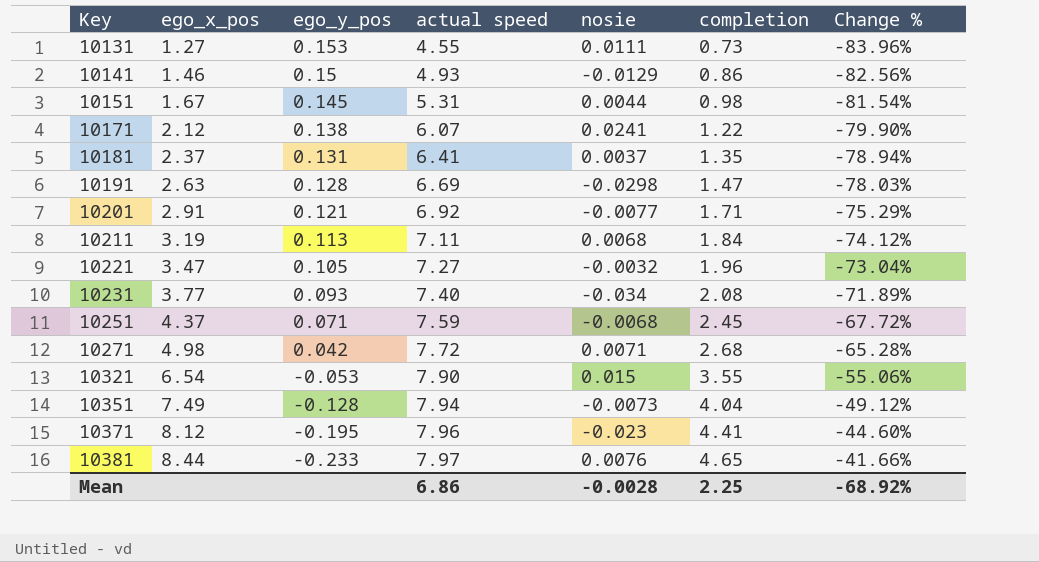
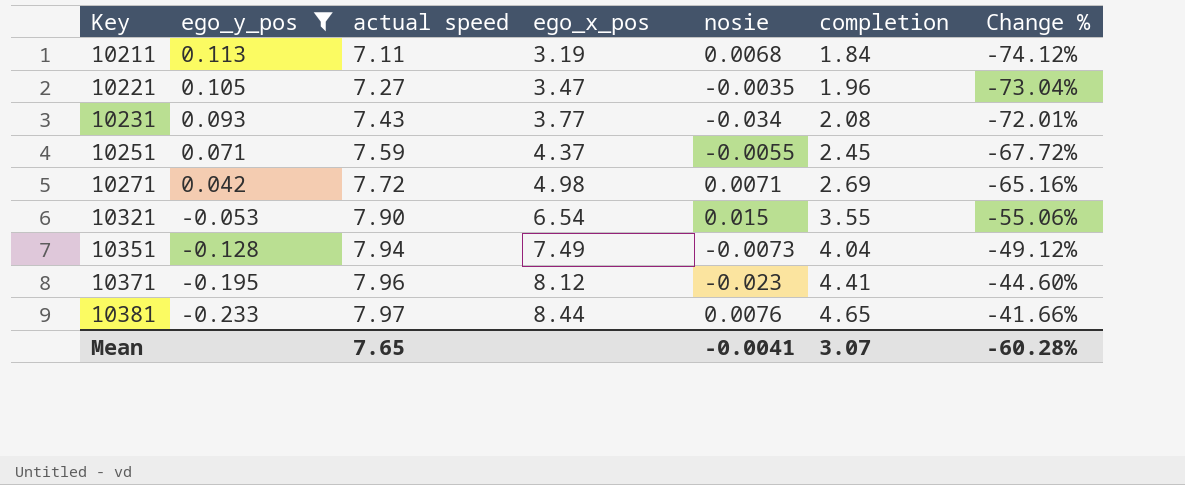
filter: none -> ego_y_pos <= 0.113
column ego_x_pos | position: 2 -> 4
10221 | nosie: -0.0032 -> -0.0035
10231 | actual speed: 7.40 -> 7.43
10231 | Change %: -71.89% -> -72.01%
10251 | nosie: -0.0068 -> -0.0055
10271 | completion: 2.68 -> 2.69
10271 | Change %: -65.28% -> -65.16%
Mean | actual speed: 6.86 -> 7.65
Mean | nosie: -0.0028 -> -0.0041
Mean | completion: 2.25 -> 3.07
Mean | Change %: -68.92% -> -60.28%

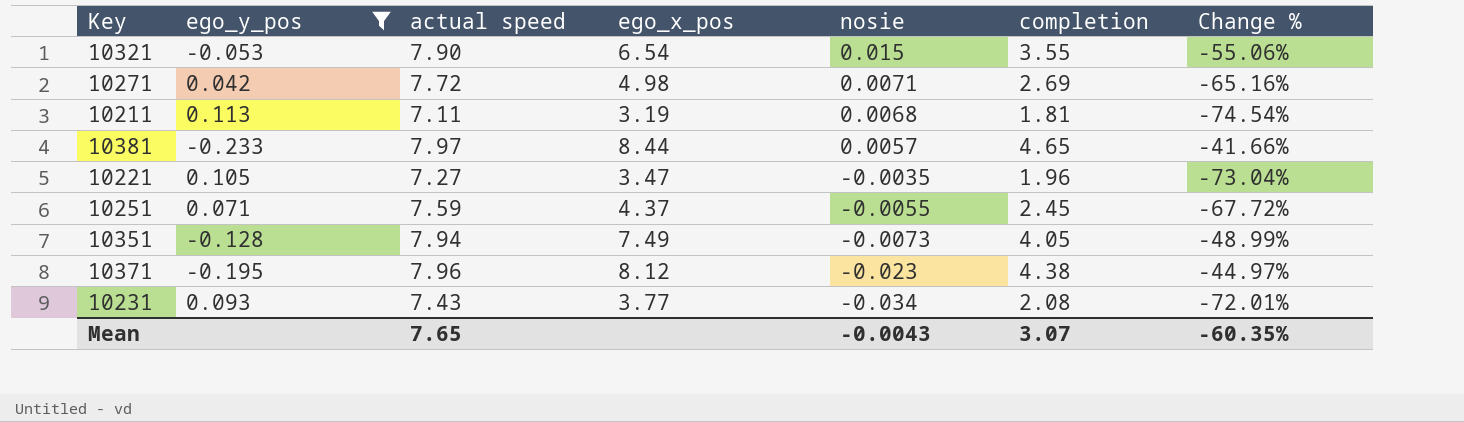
row order: Key ascending -> nosie descending
10211 | completion: 1.84 -> 1.81
10211 | Change %: -74.12% -> -74.54%
10381 | nosie: 0.0076 -> 0.0057
10351 | completion: 4.04 -> 4.05
10351 | Change %: -49.12% -> -48.99%
10371 | completion: 4.41 -> 4.38
10371 | Change %: -44.60% -> -44.97%
Mean | nosie: -0.0041 -> -0.0043
Mean | Change %: -60.28% -> -60.35%

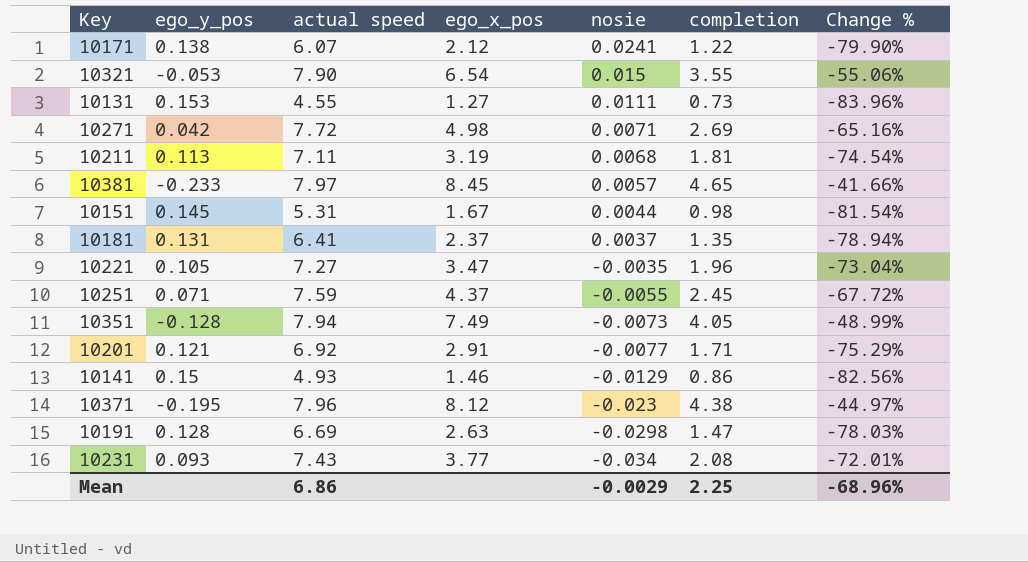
filter: ego_y_pos <= 0.113 -> none
10381 | ego_x_pos: 8.44 -> 8.45
Mean | actual speed: 7.65 -> 6.86
Mean | nosie: -0.0043 -> -0.0029
Mean | completion: 3.07 -> 2.25
Mean | Change %: -60.35% -> -68.96%

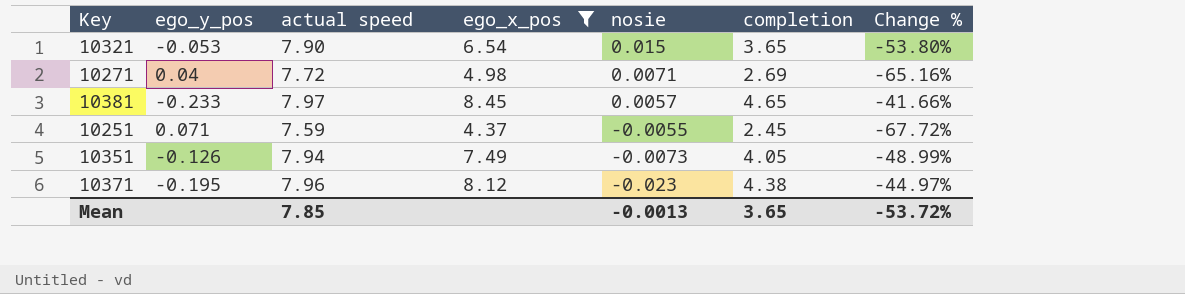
filter: none -> ego_x_pos >= 4.37
10321 | completion: 3.55 -> 3.65
10321 | Change %: -55.06% -> -53.80%
10271 | ego_y_pos: 0.042 -> 0.04
10351 | ego_y_pos: -0.128 -> -0.126
Mean | actual speed: 6.86 -> 7.85
Mean | nosie: -0.0029 -> -0.0013
Mean | completion: 2.25 -> 3.65
Mean | Change %: -68.96% -> -53.72%

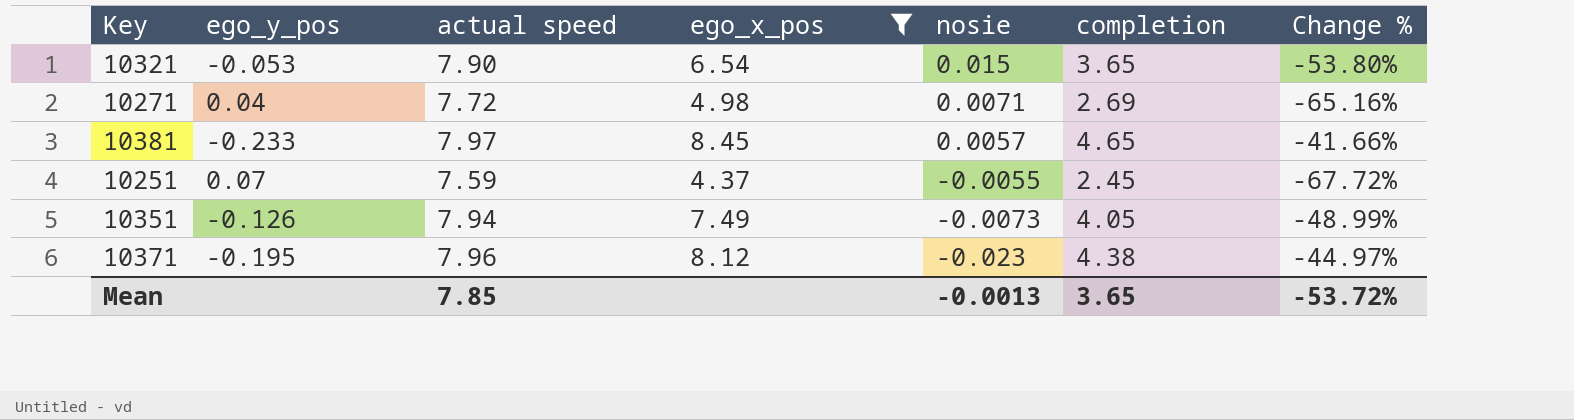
10251 | ego_y_pos: 0.071 -> 0.07

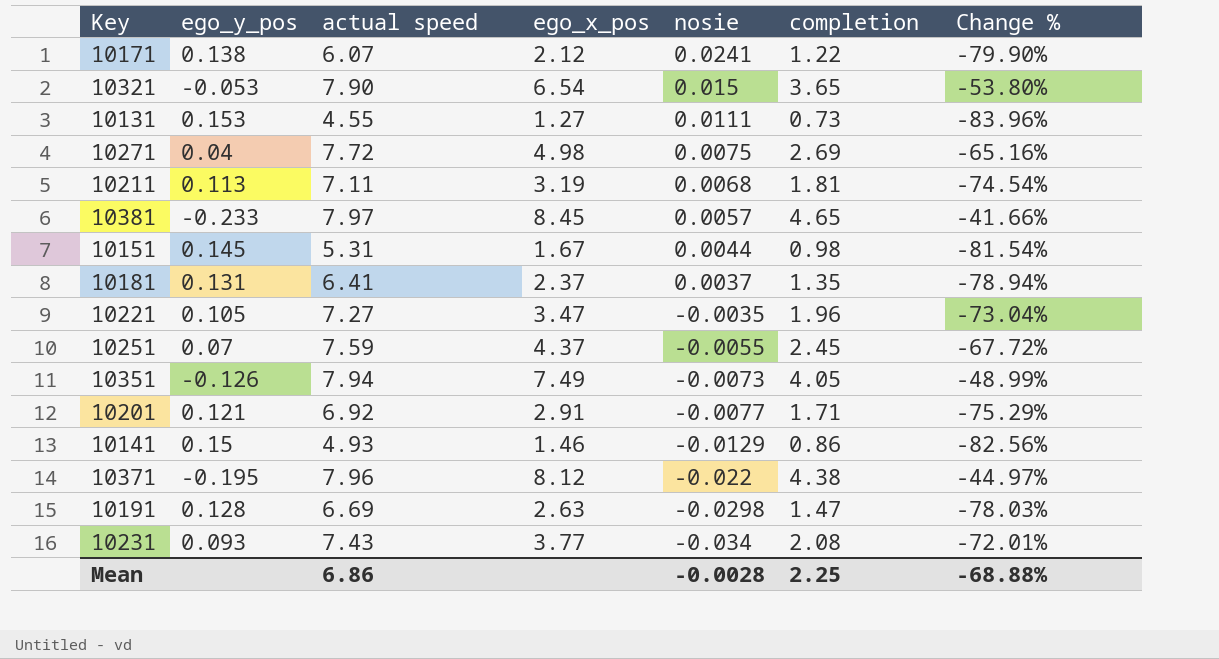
filter: ego_x_pos >= 4.37 -> none
10271 | nosie: 0.0071 -> 0.0075
10371 | nosie: -0.023 -> -0.022
Mean | actual speed: 7.85 -> 6.86
Mean | nosie: -0.0013 -> -0.0028
Mean | completion: 3.65 -> 2.25
Mean | Change %: -53.72% -> -68.88%

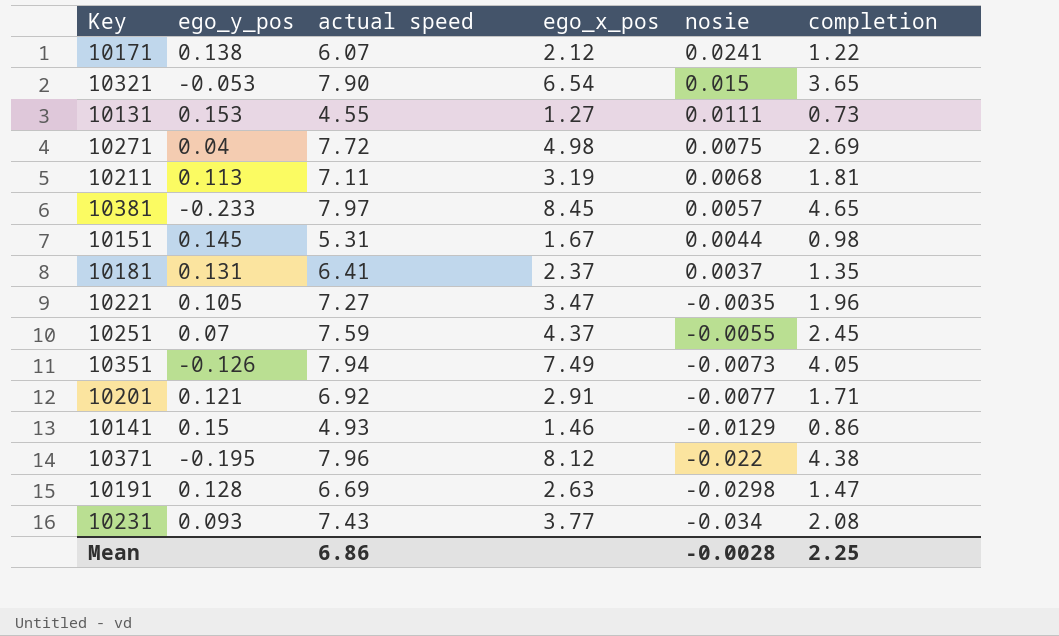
column Change % | formula: ([completion] - [actual speed]) / [actual speed] -> none

